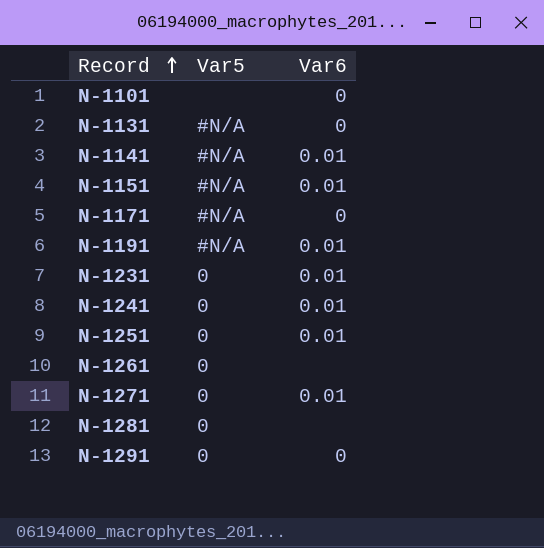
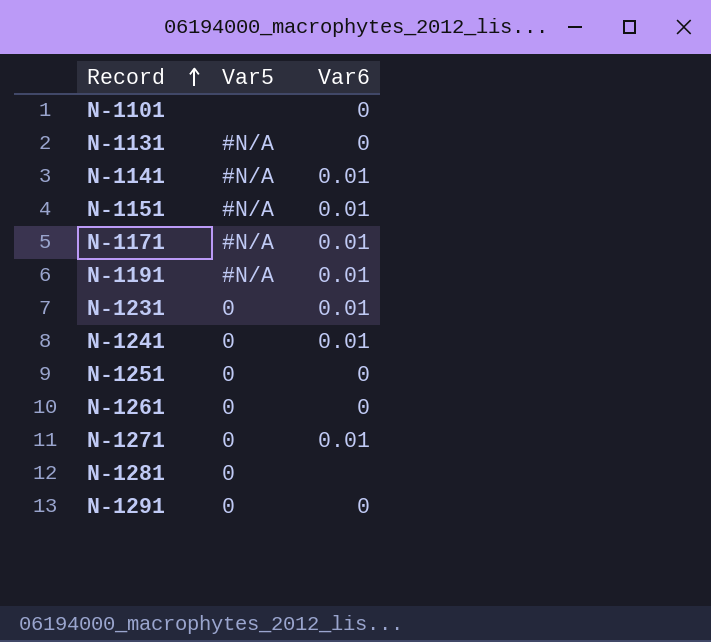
N-1171 | Var6: 0 -> 0.01
N-1251 | Var6: 0.01 -> 0
N-1261 | Var6: none -> 0

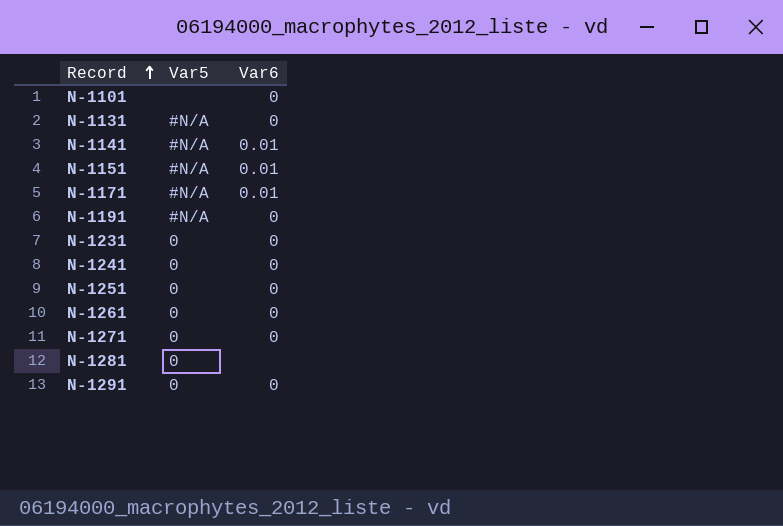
N-1191 | Var6: 0.01 -> 0
N-1231 | Var6: 0.01 -> 0
N-1241 | Var6: 0.01 -> 0
N-1271 | Var6: 0.01 -> 0

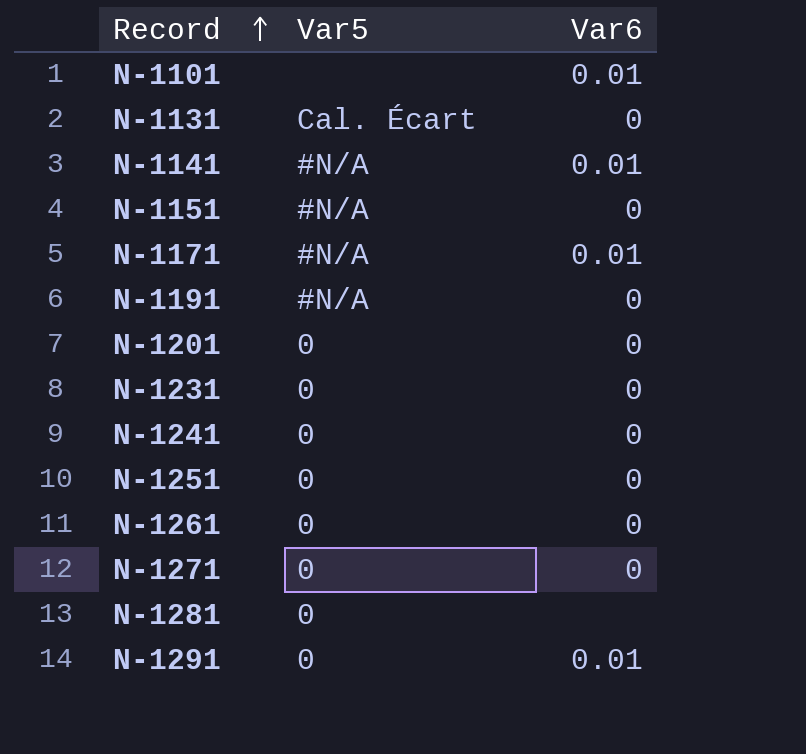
N-1101 | Var6: 0 -> 0.01
N-1131 | Var5: #N/A -> Cal. Écart
N-1151 | Var6: 0.01 -> 0
row N-1201: none -> 0 | 0
N-1291 | Var6: 0 -> 0.01

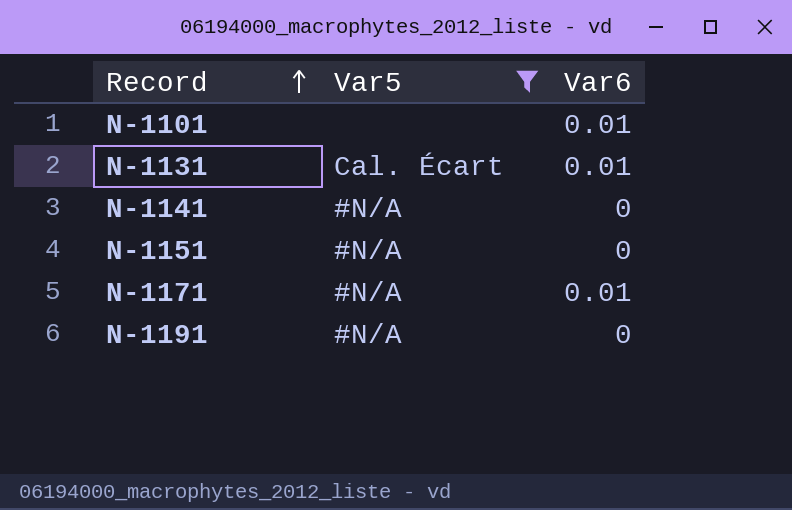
filter: none -> Var5 != 0
N-1131 | Var6: 0 -> 0.01
N-1141 | Var6: 0.01 -> 0

